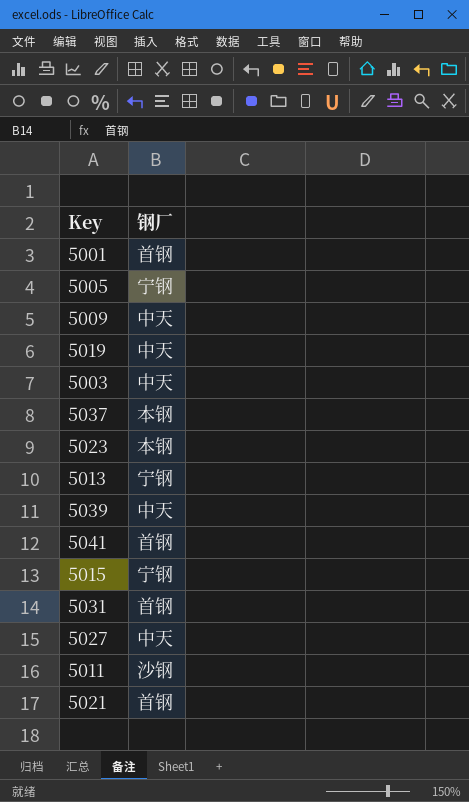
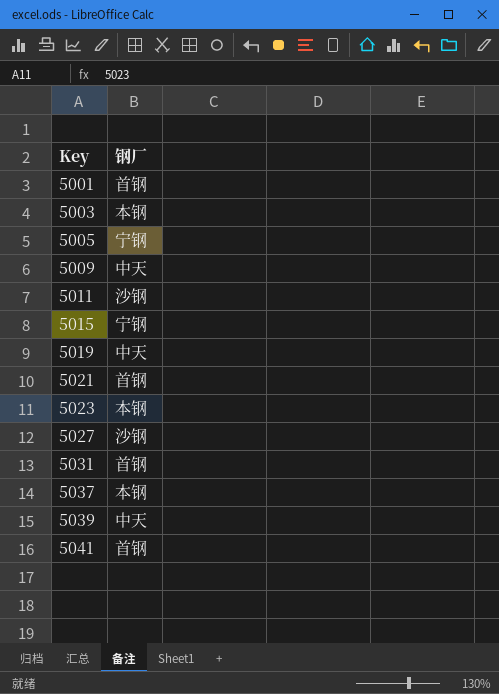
row order: none -> Key ascending
row 5013: 宁钢 -> none
5003 | 钢厂: 中天 -> 本钢
5027 | 钢厂: 中天 -> 沙钢

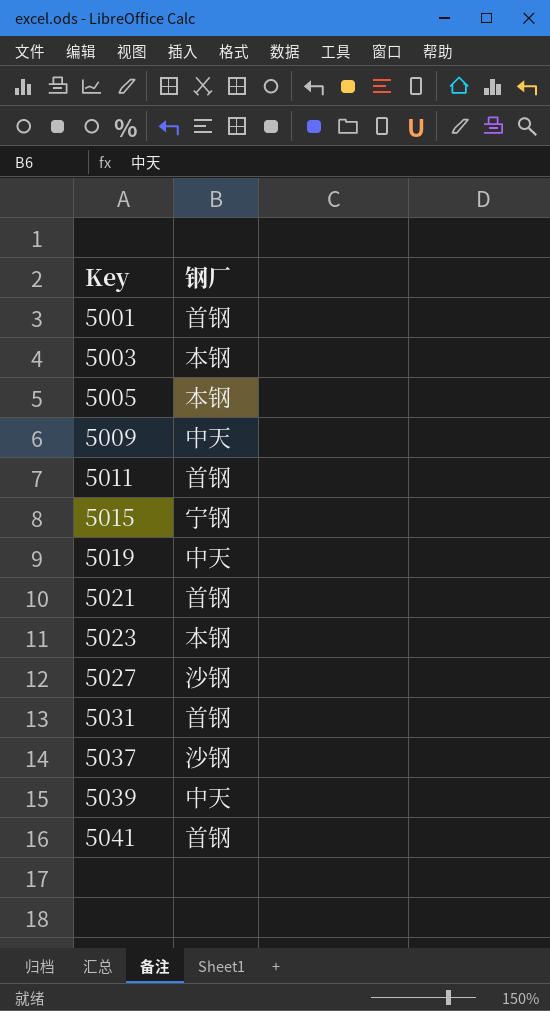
5005 | 钢厂: 宁钢 -> 本钢
5011 | 钢厂: 沙钢 -> 首钢
5037 | 钢厂: 本钢 -> 沙钢

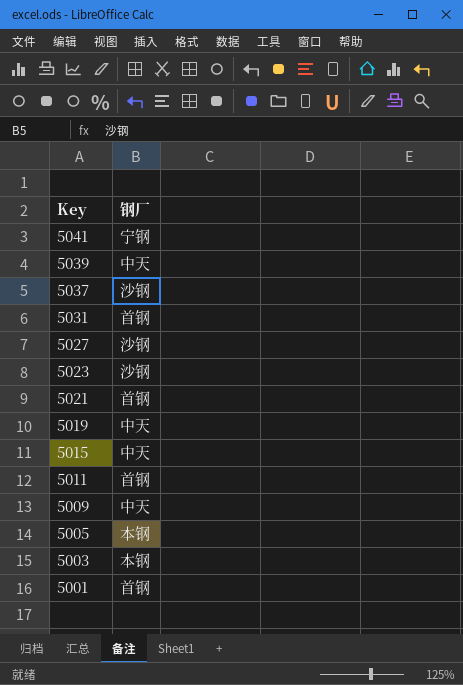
row order: Key ascending -> Key descending
5041 | 钢厂: 首钢 -> 宁钢
5023 | 钢厂: 本钢 -> 沙钢
5015 | 钢厂: 宁钢 -> 中天

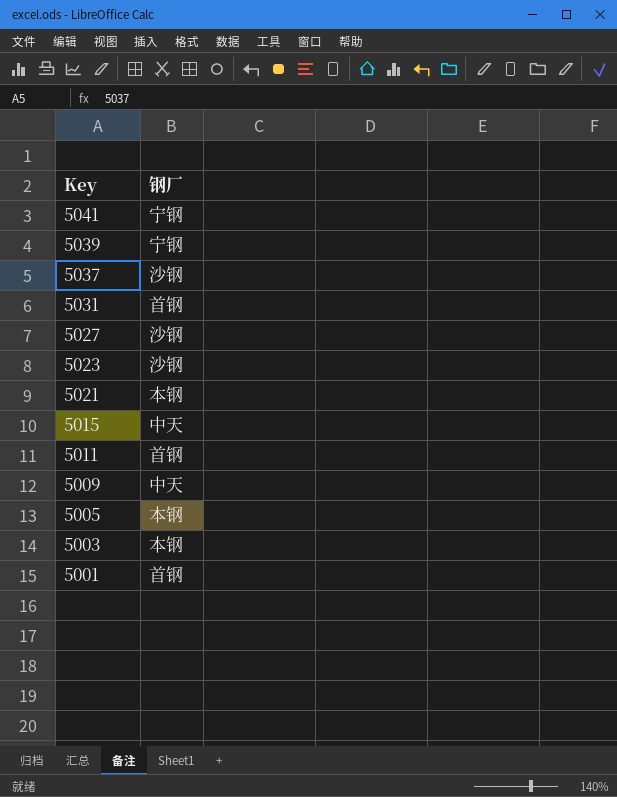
row 5019: 中天 -> none
5039 | 钢厂: 中天 -> 宁钢
5021 | 钢厂: 首钢 -> 本钢

